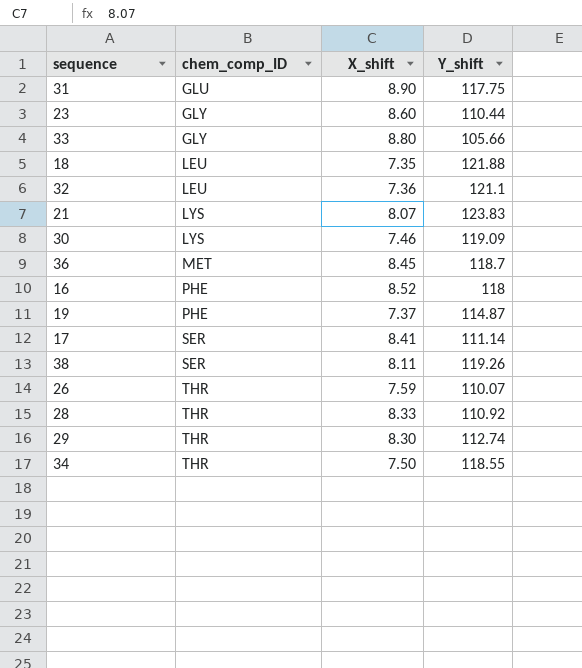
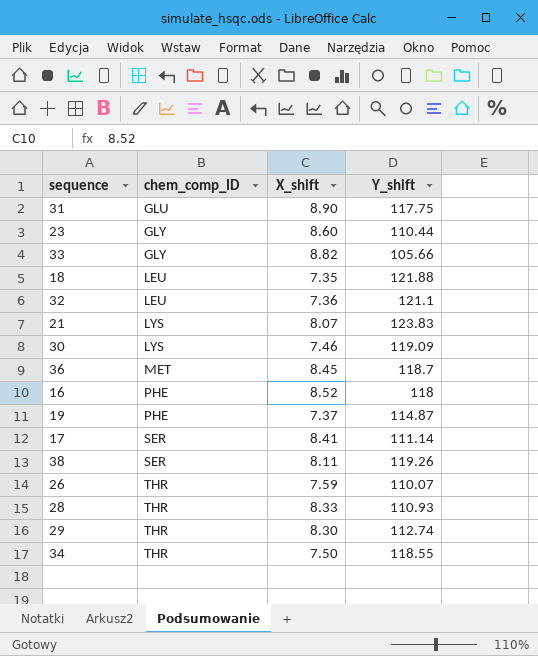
33 | X_shift: 8.80 -> 8.82
28 | Y_shift: 110.92 -> 110.93

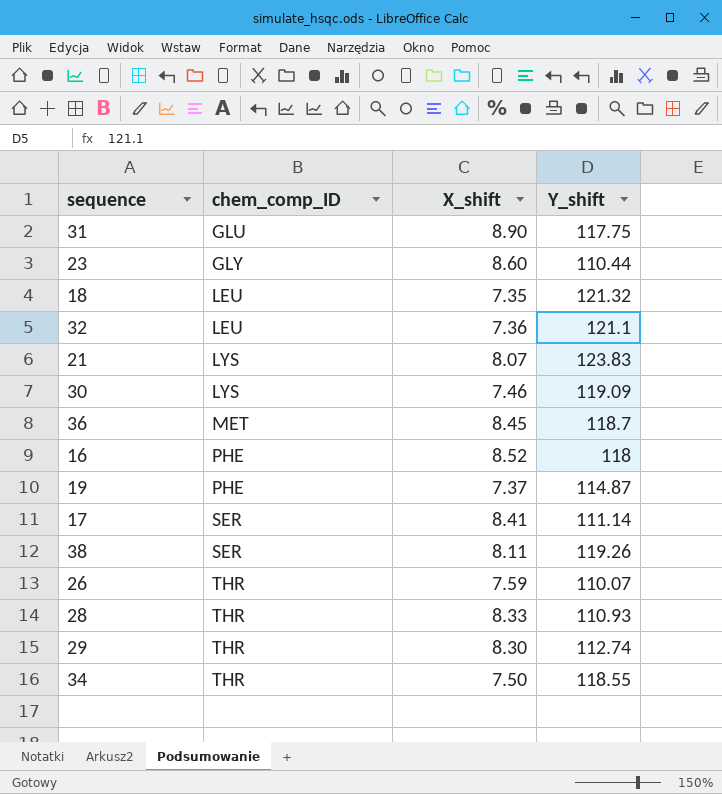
row 33: GLY | 8.82 | 105.66 -> none
18 | Y_shift: 121.88 -> 121.32

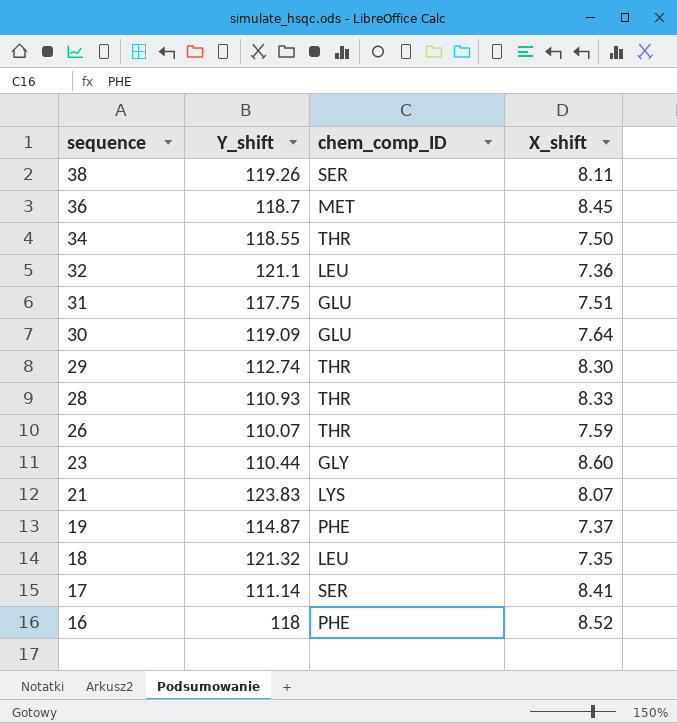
row order: chem_comp_ID ascending -> sequence descending
column Y_shift | position: 4 -> 2
31 | X_shift: 8.90 -> 7.51
30 | chem_comp_ID: LYS -> GLU
30 | X_shift: 7.46 -> 7.64

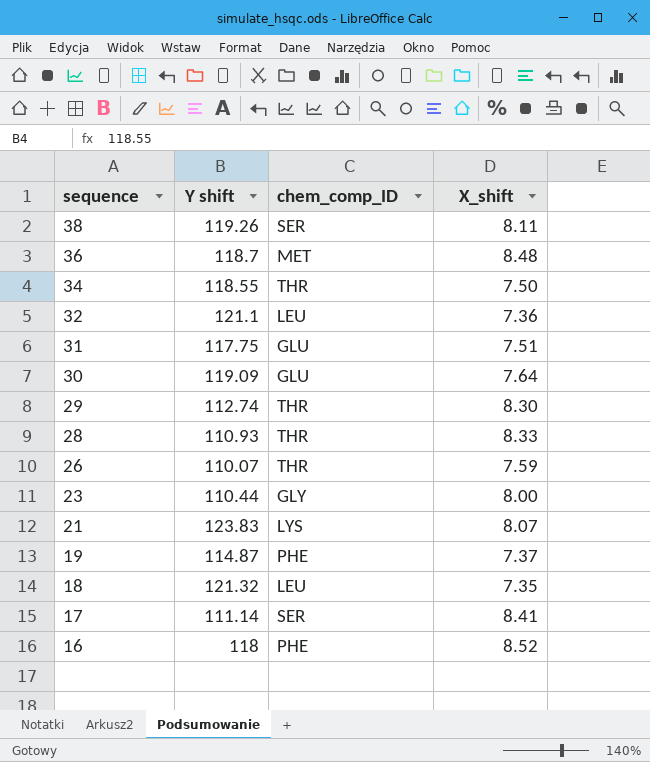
column name: Y_shift -> Y shift
36 | X_shift: 8.45 -> 8.48
23 | X_shift: 8.60 -> 8.00

